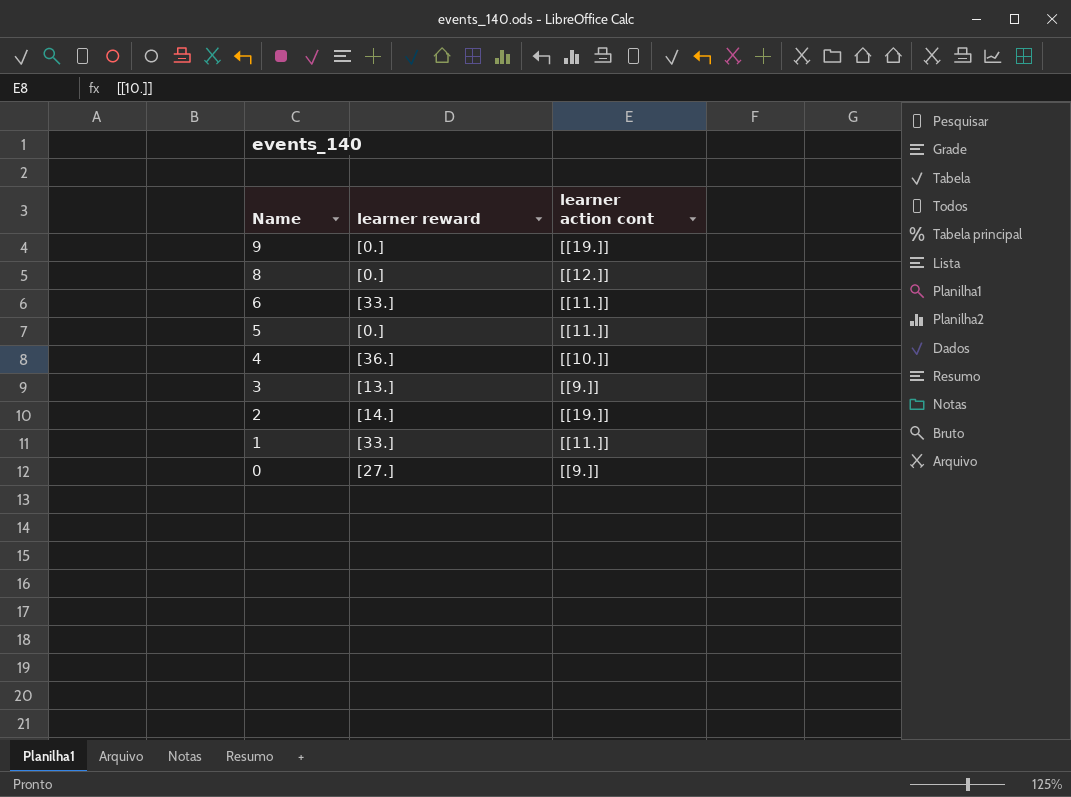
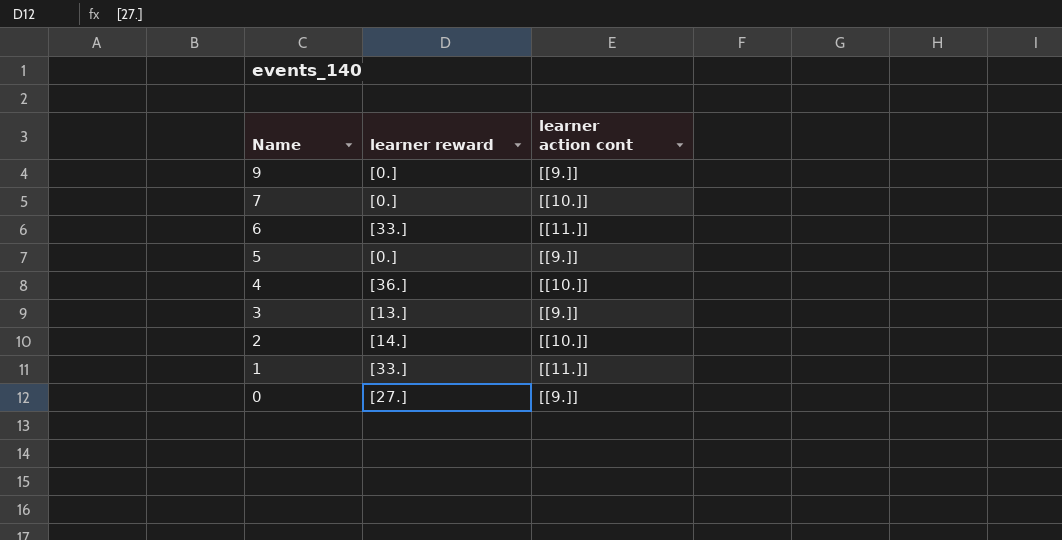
row 8: [0.] | [[12.]] -> none
9 | learner action cont: [[19.]] -> [[9.]]
row 7: none -> [0.] | [[10.]]
5 | learner action cont: [[11.]] -> [[9.]]
2 | learner action cont: [[19.]] -> [[10.]]

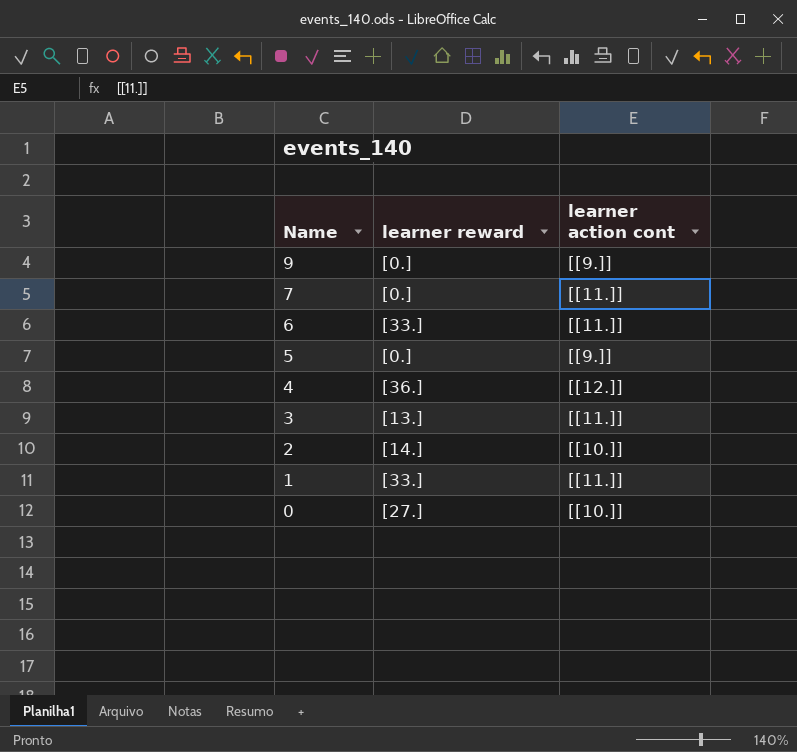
7 | learner action cont: [[10.]] -> [[11.]]
4 | learner action cont: [[10.]] -> [[12.]]
3 | learner action cont: [[9.]] -> [[11.]]
0 | learner action cont: [[9.]] -> [[10.]]

